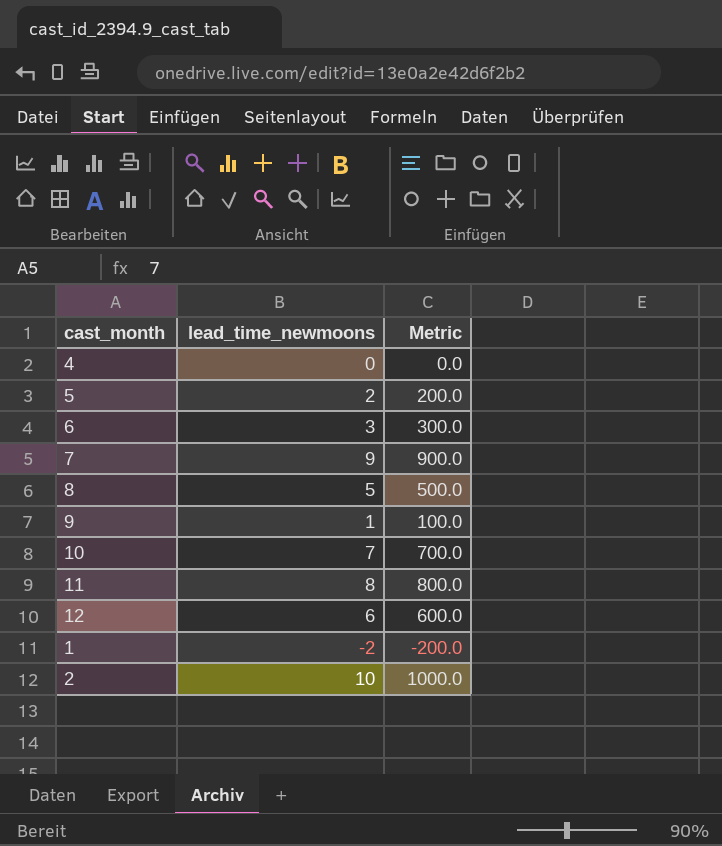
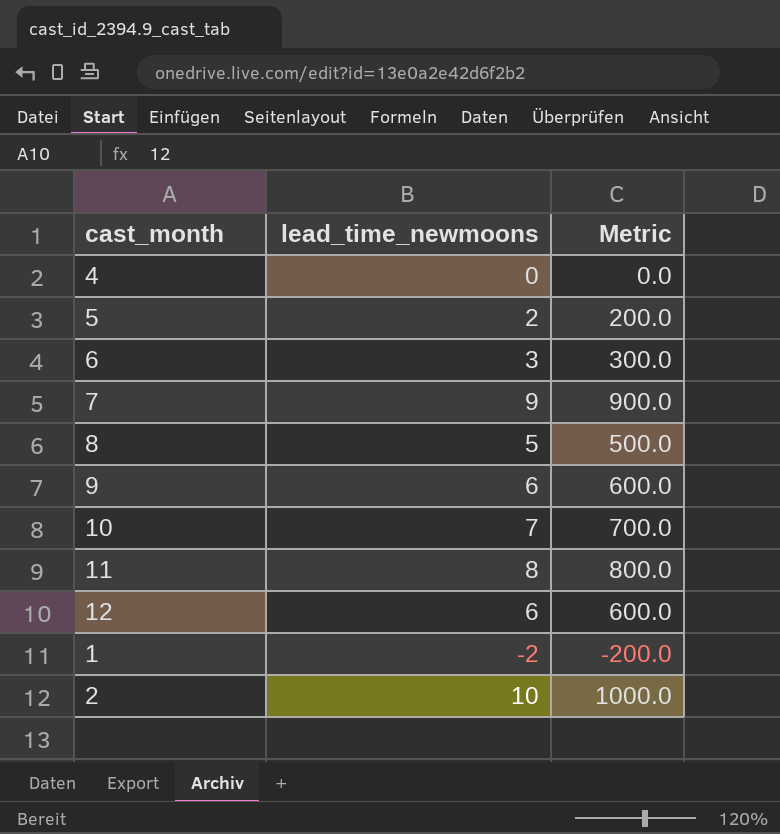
9 | lead_time_newmoons: 1 -> 6
9 | Metric: 100.0 -> 600.0

